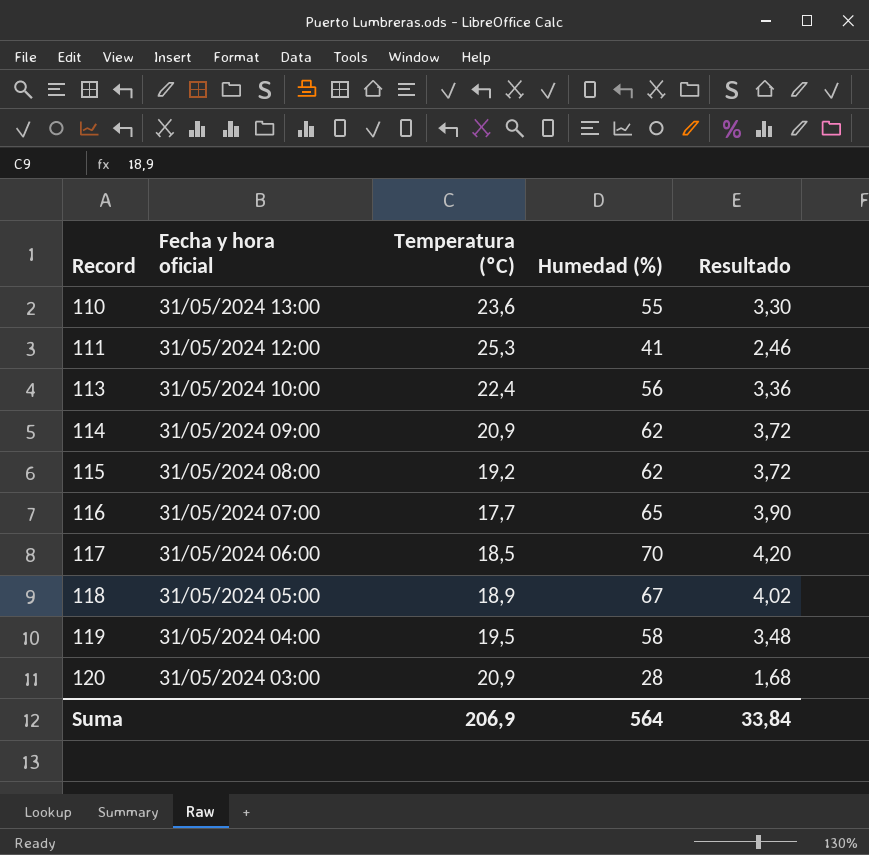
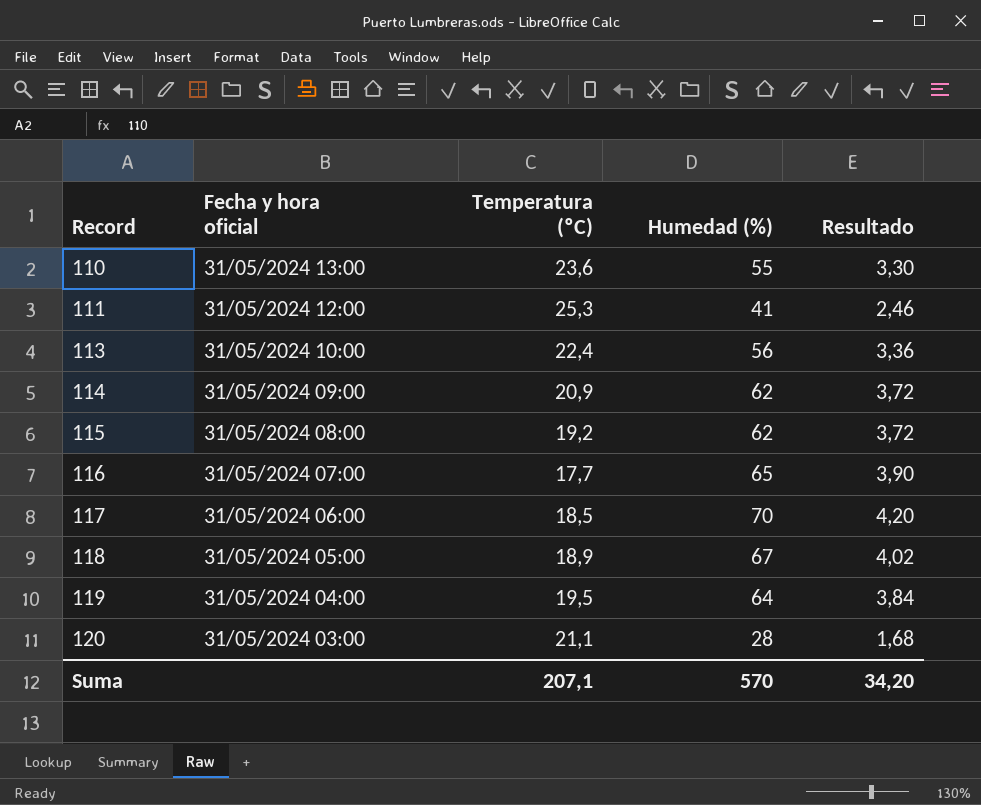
119 | Humedad (%): 58 -> 64
119 | Resultado: 3,48 -> 3,84
120 | Temperatura (ºC): 20,9 -> 21,1
Suma | Temperatura (ºC): 206,9 -> 207,1
Suma | Humedad (%): 564 -> 570
Suma | Resultado: 33,84 -> 34,20

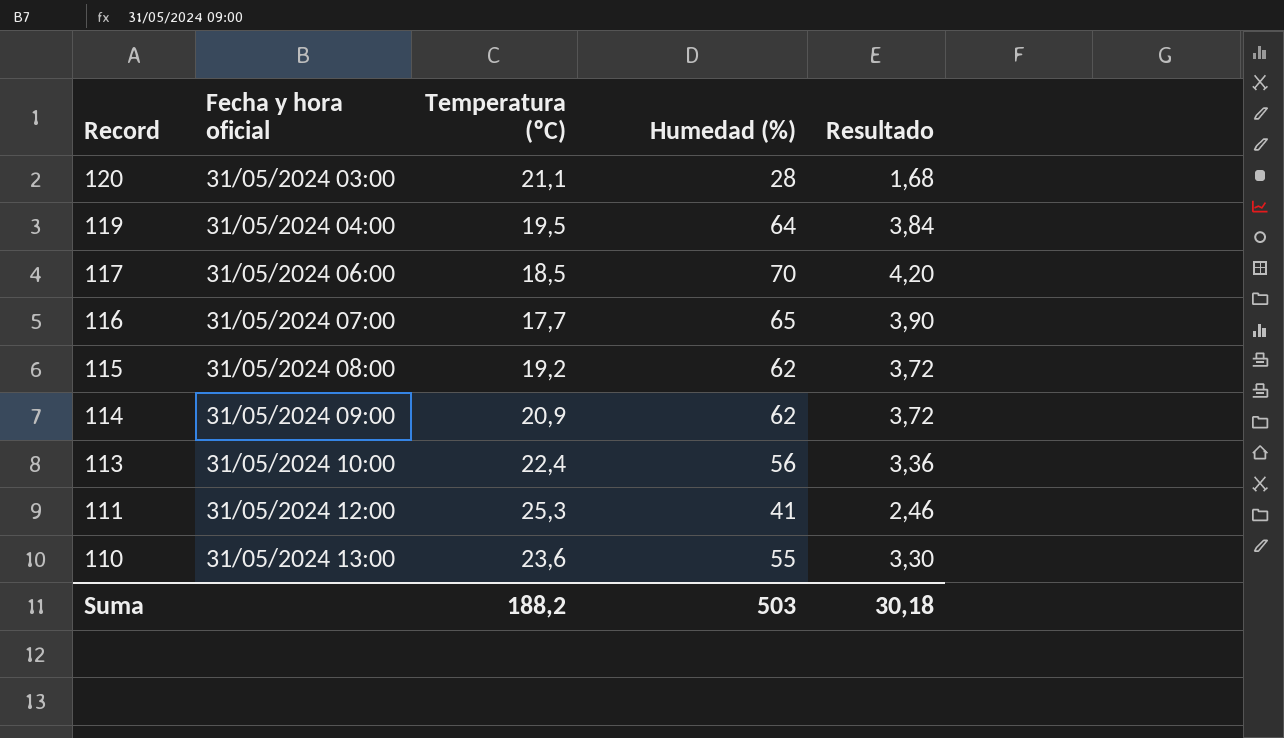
row order: Record ascending -> Record descending
row 118: 31/05/2024 05:00 | 18,9 | 67 | 4,02 -> none
Suma | Temperatura (ºC): 207,1 -> 188,2
Suma | Humedad (%): 570 -> 503
Suma | Resultado: 34,20 -> 30,18

